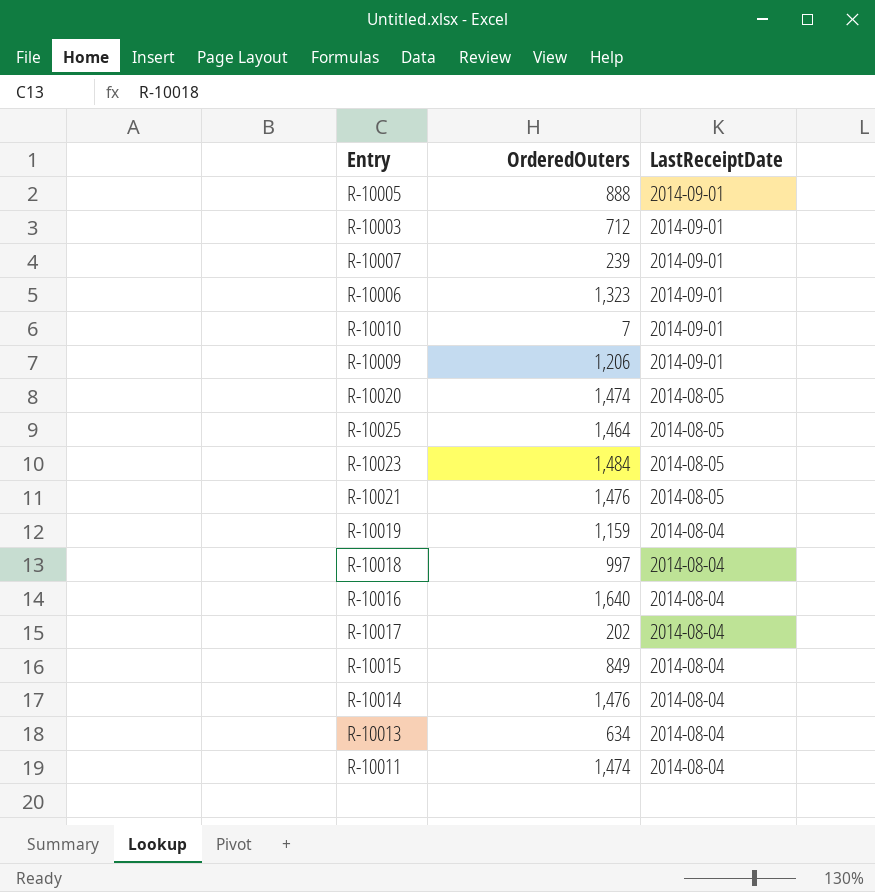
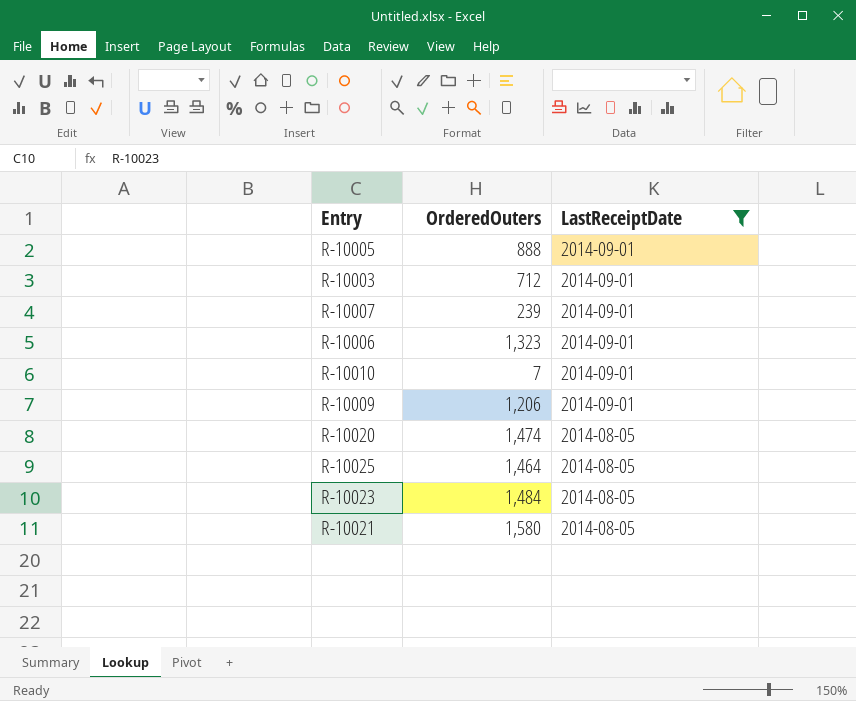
filter: none -> LastReceiptDate != 2014-08-04
R-10021 | OrderedOuters: 1,476 -> 1,580

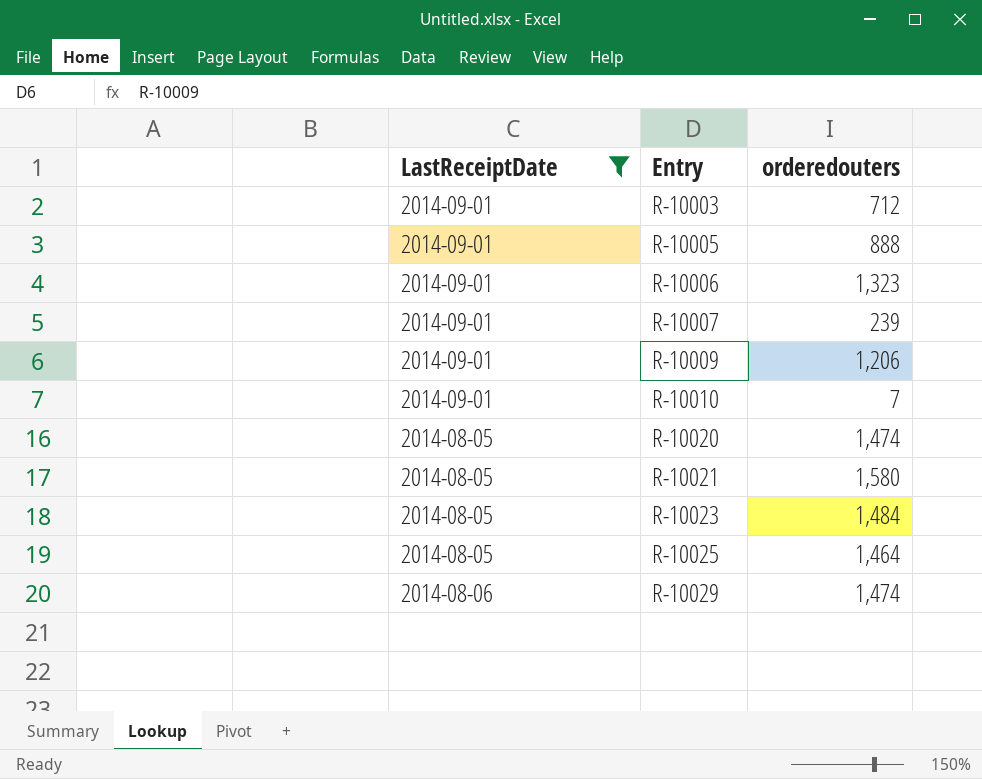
row order: LastReceiptDate descending -> Entry ascending
column LastReceiptDate | position: 3 -> 1
column name: OrderedOuters -> orderedouters
row R-10029: none -> 2014-08-06 | 1,474

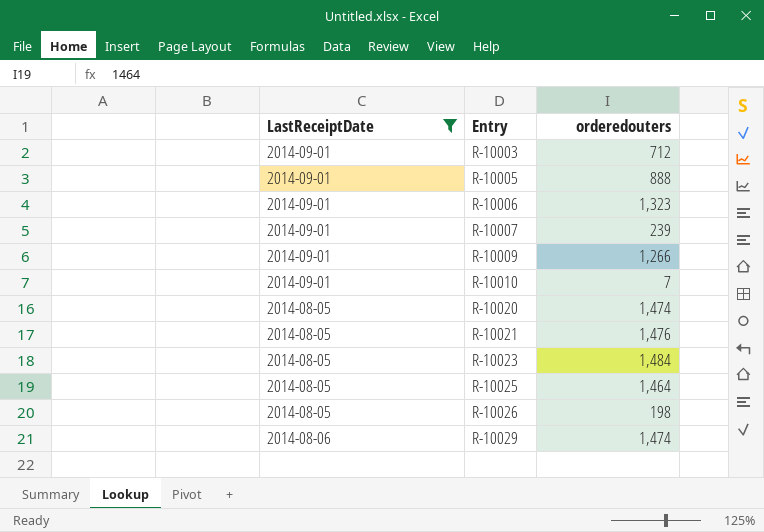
R-10009 | orderedouters: 1,206 -> 1,266
R-10021 | orderedouters: 1,580 -> 1,476
row R-10026: none -> 2014-08-05 | 198

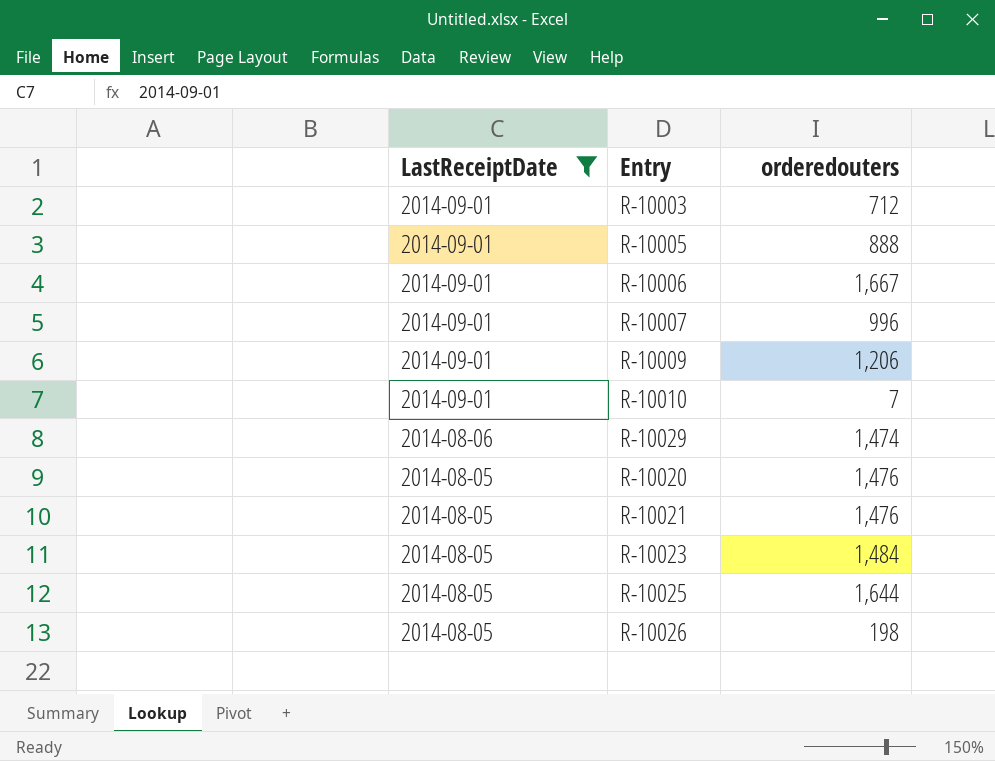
row order: Entry ascending -> LastReceiptDate descending
R-10006 | orderedouters: 1,323 -> 1,667
R-10007 | orderedouters: 239 -> 996
R-10009 | orderedouters: 1,266 -> 1,206
R-10020 | orderedouters: 1,474 -> 1,476
R-10025 | orderedouters: 1,464 -> 1,644

